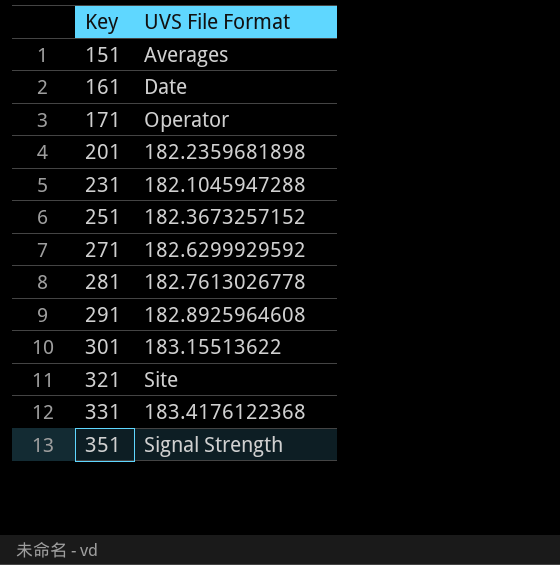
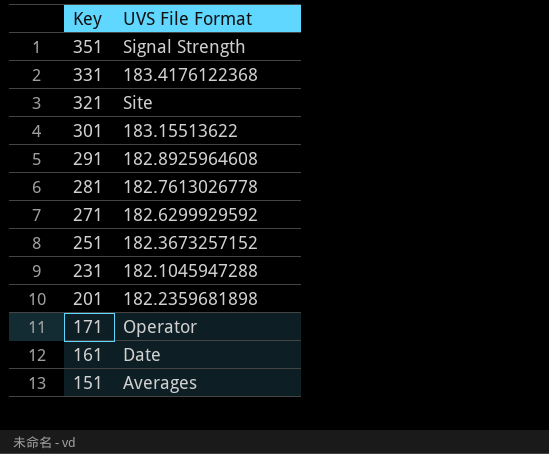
row order: Key ascending -> Key descending

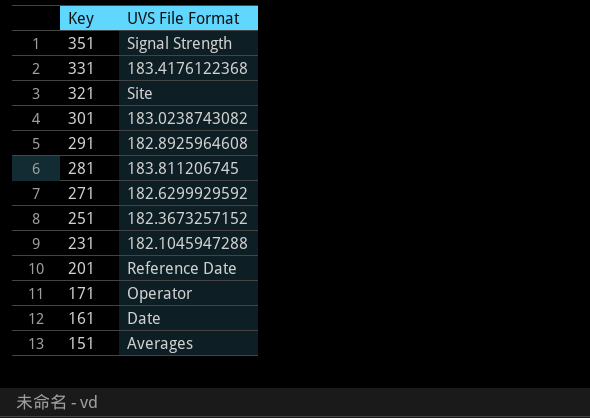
301 | UVS File Format: 183.15513622 -> 183.0238743082
281 | UVS File Format: 182.7613026778 -> 183.811206745
201 | UVS File Format: 182.2359681898 -> Reference Date

